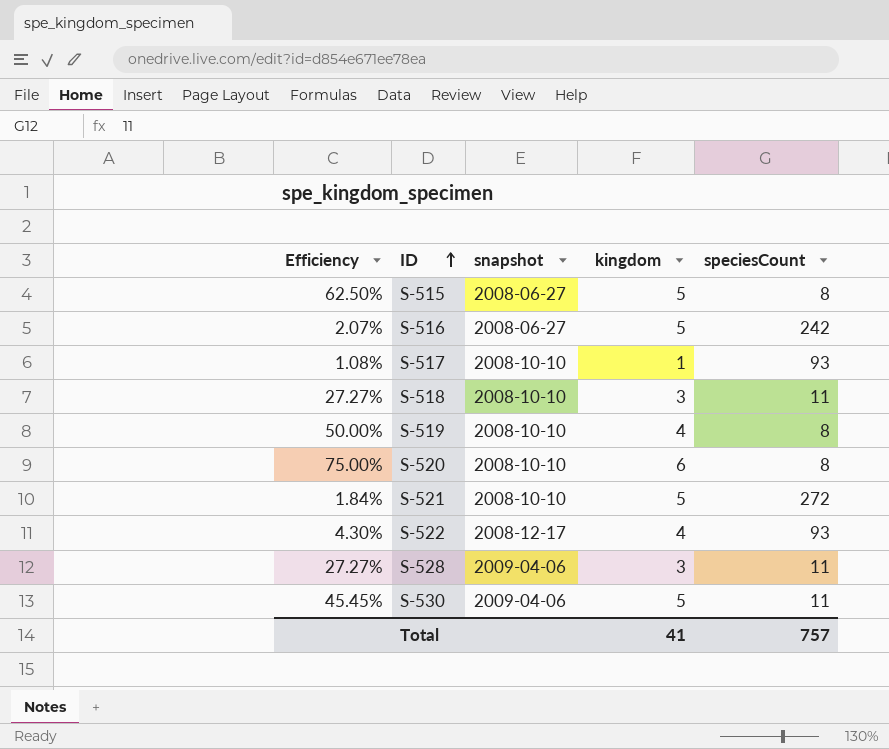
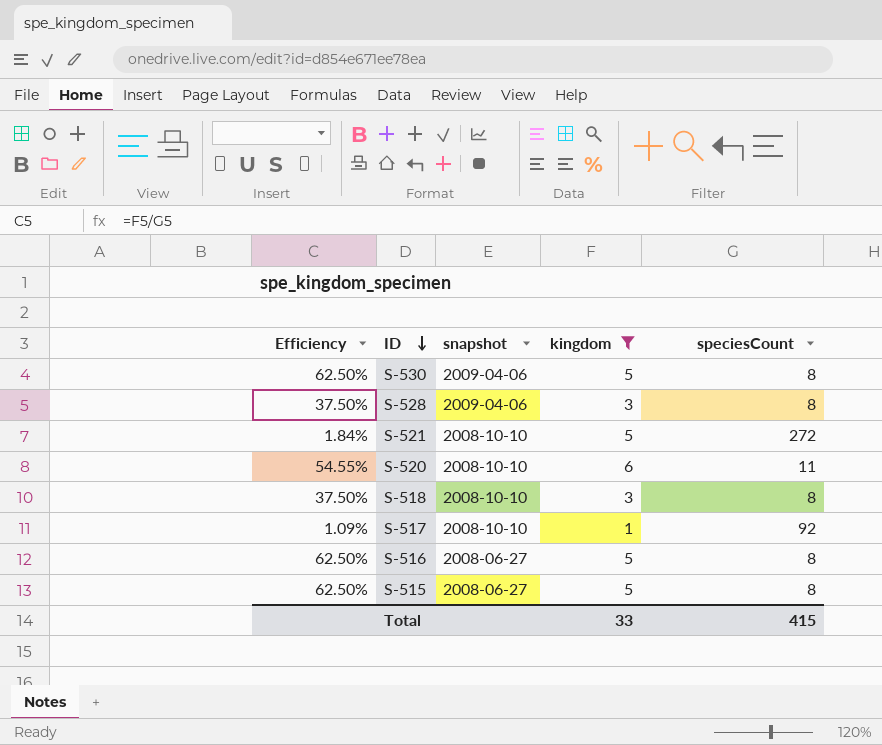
filter: none -> kingdom != 4
row order: ID ascending -> ID descending
S-530 | Efficiency: 45.45% -> 62.50%
S-530 | speciesCount: 11 -> 8
S-528 | Efficiency: 27.27% -> 37.50%
S-528 | speciesCount: 11 -> 8
S-520 | Efficiency: 75.00% -> 54.55%
S-520 | speciesCount: 8 -> 11
S-518 | Efficiency: 27.27% -> 37.50%
S-518 | speciesCount: 11 -> 8
S-517 | Efficiency: 1.08% -> 1.09%
S-517 | speciesCount: 93 -> 92
S-516 | Efficiency: 2.07% -> 62.50%
S-516 | speciesCount: 242 -> 8
Total | kingdom: 41 -> 33
Total | speciesCount: 757 -> 415

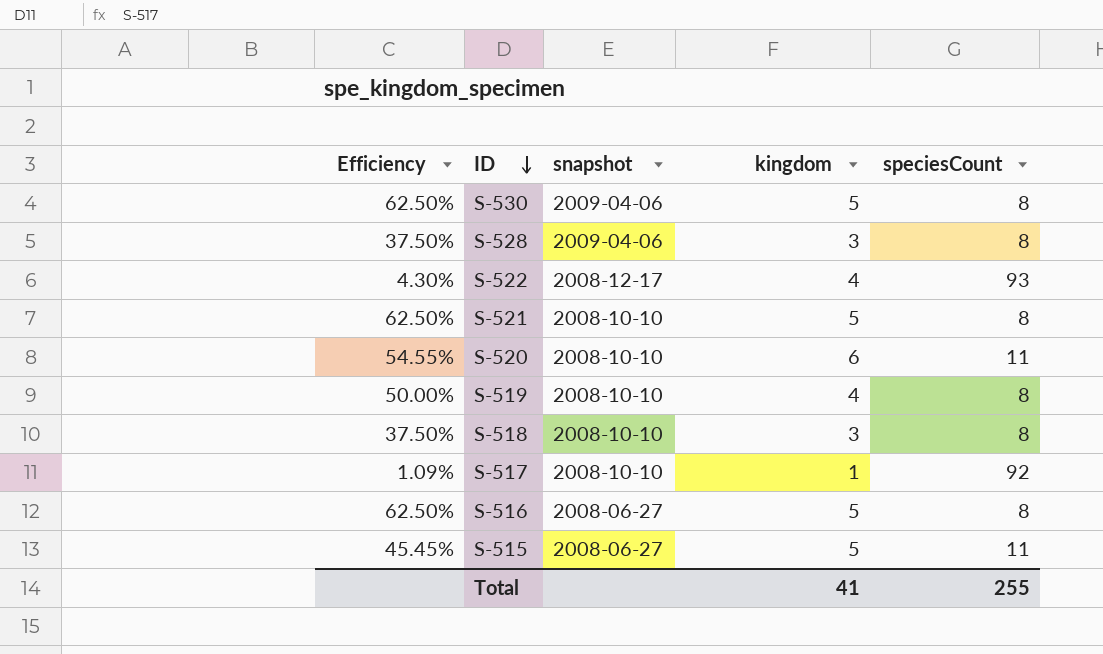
filter: kingdom != 4 -> none
S-521 | Efficiency: 1.84% -> 62.50%
S-521 | speciesCount: 272 -> 8
S-515 | Efficiency: 62.50% -> 45.45%
S-515 | speciesCount: 8 -> 11
Total | kingdom: 33 -> 41
Total | speciesCount: 415 -> 255

